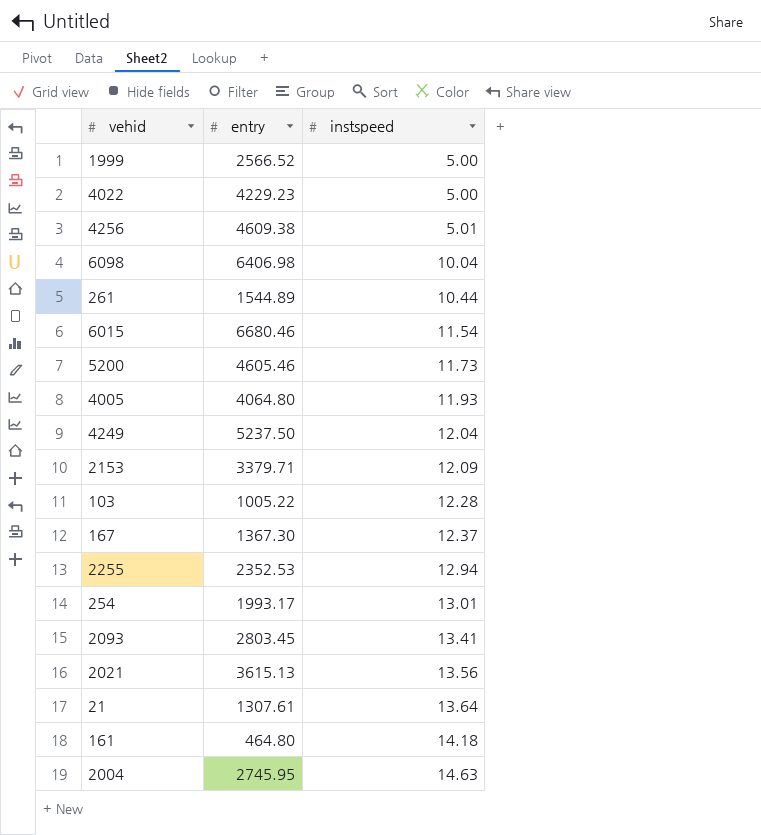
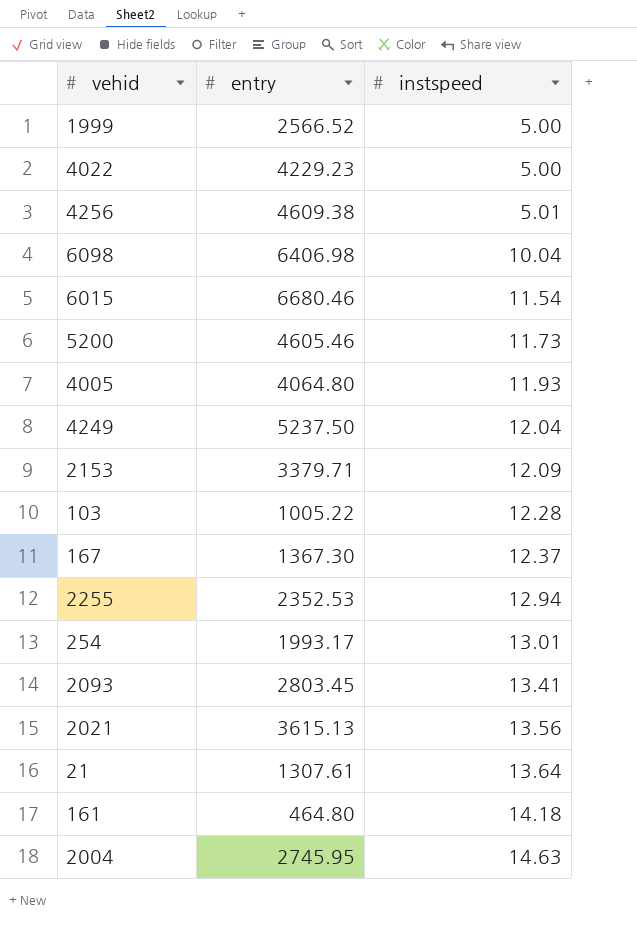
row 261: 1544.89 | 10.44 -> none

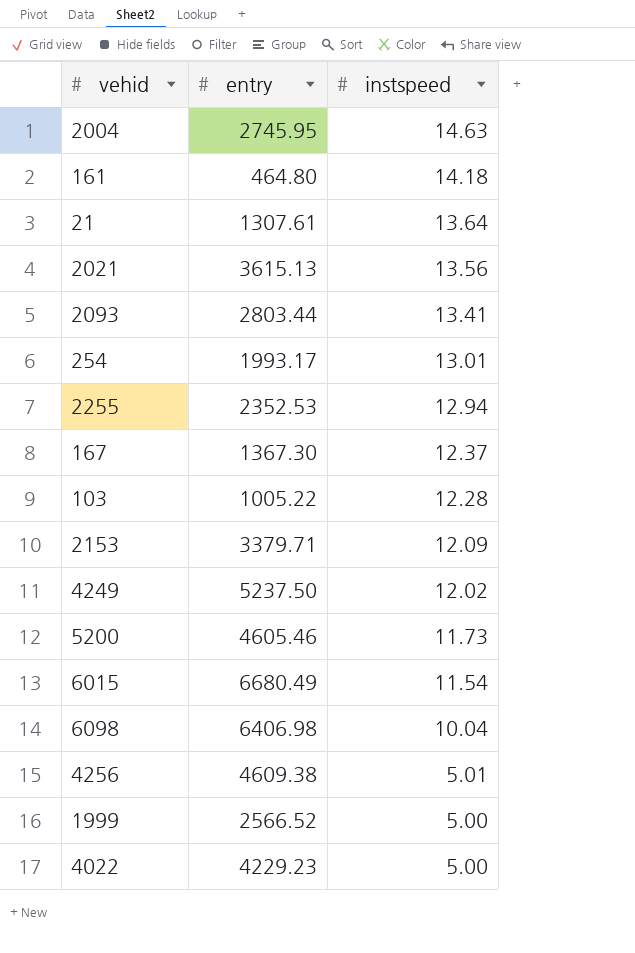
row order: instspeed ascending -> instspeed descending
row 4005: 4064.80 | 11.93 -> none
2093 | entry: 2803.45 -> 2803.44
4249 | instspeed: 12.04 -> 12.02
6015 | entry: 6680.46 -> 6680.49

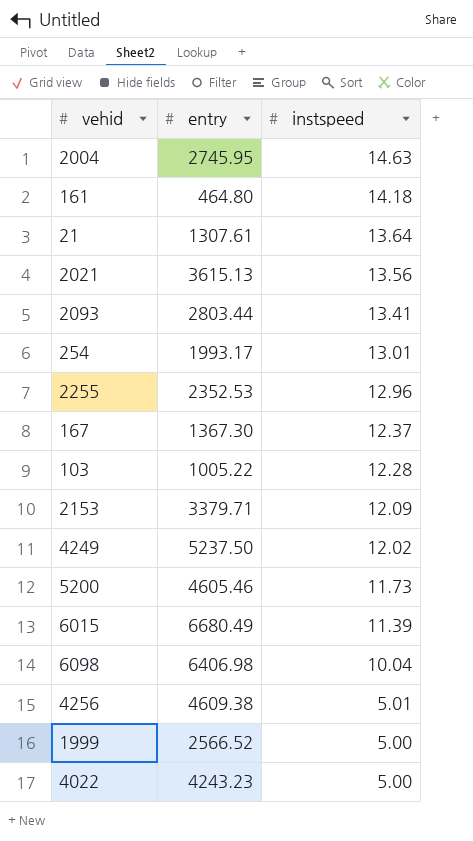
2255 | instspeed: 12.94 -> 12.96
6015 | instspeed: 11.54 -> 11.39
4022 | entry: 4229.23 -> 4243.23

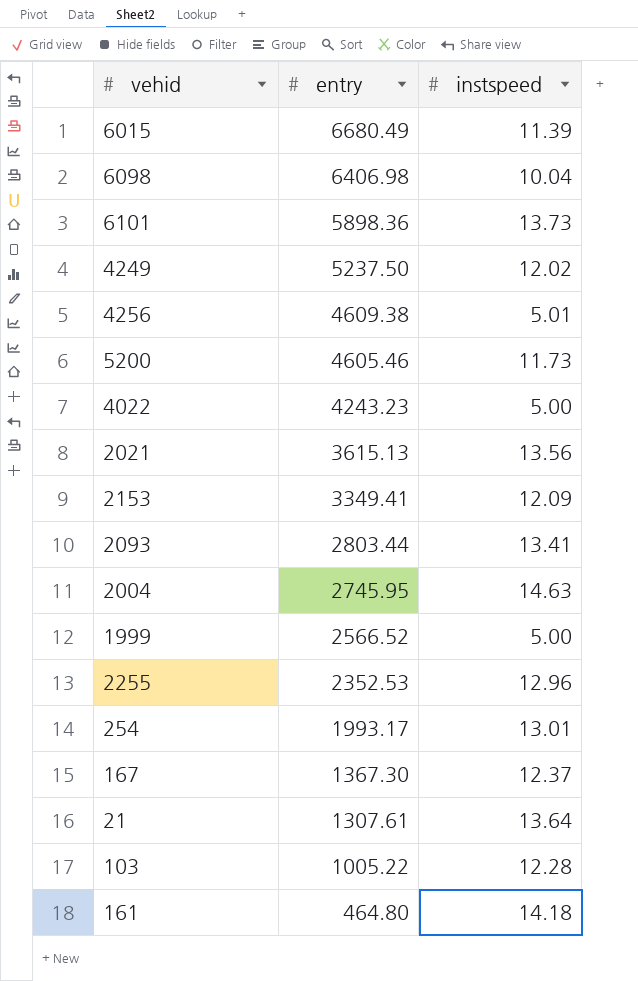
row order: instspeed descending -> entry descending
row 6101: none -> 5898.36 | 13.73
2153 | entry: 3379.71 -> 3349.41

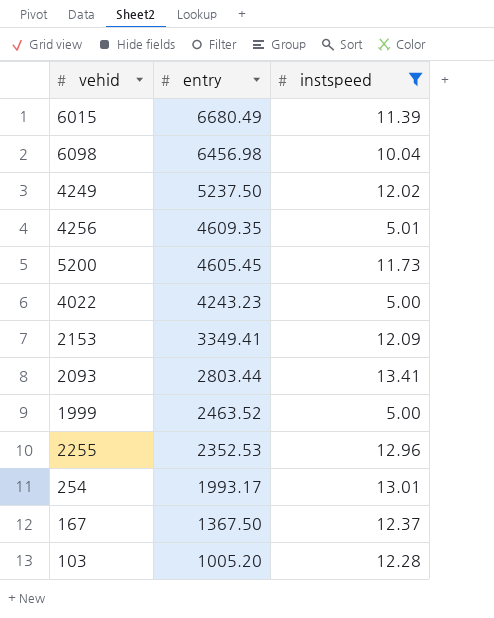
filter: none -> instspeed <= 13.41
6098 | entry: 6406.98 -> 6456.98
4256 | entry: 4609.38 -> 4609.35
5200 | entry: 4605.46 -> 4605.45
1999 | entry: 2566.52 -> 2463.52
167 | entry: 1367.30 -> 1367.50
103 | entry: 1005.22 -> 1005.20

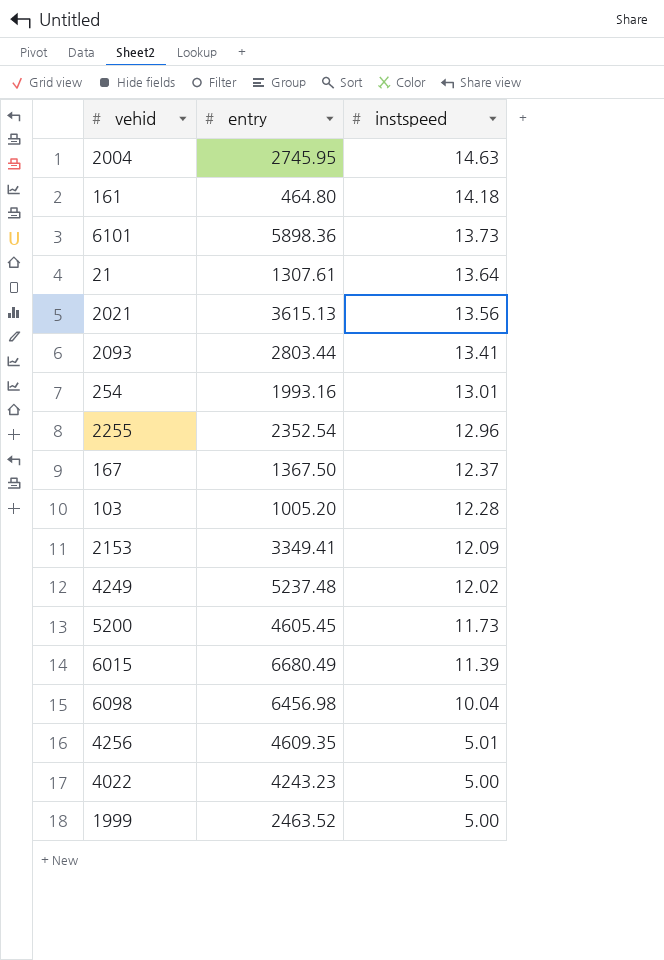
filter: instspeed <= 13.41 -> none
row order: entry descending -> instspeed descending
254 | entry: 1993.17 -> 1993.16
2255 | entry: 2352.53 -> 2352.54
4249 | entry: 5237.50 -> 5237.48

